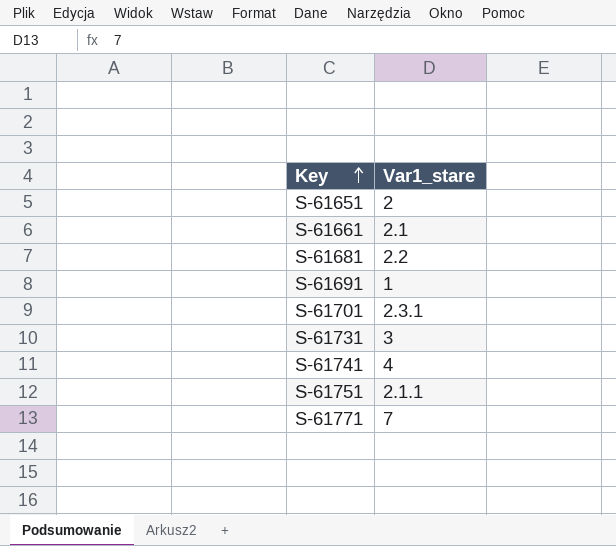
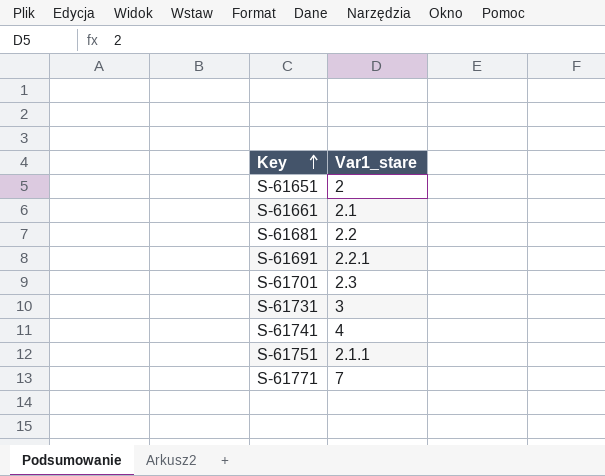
S-61691 | Var1_stare: 1 -> 2.2.1
S-61701 | Var1_stare: 2.3.1 -> 2.3

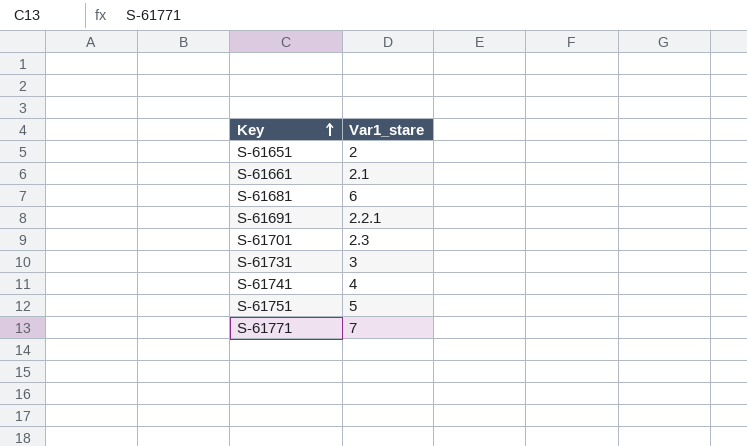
S-61681 | Var1_stare: 2.2 -> 6
S-61751 | Var1_stare: 2.1.1 -> 5

